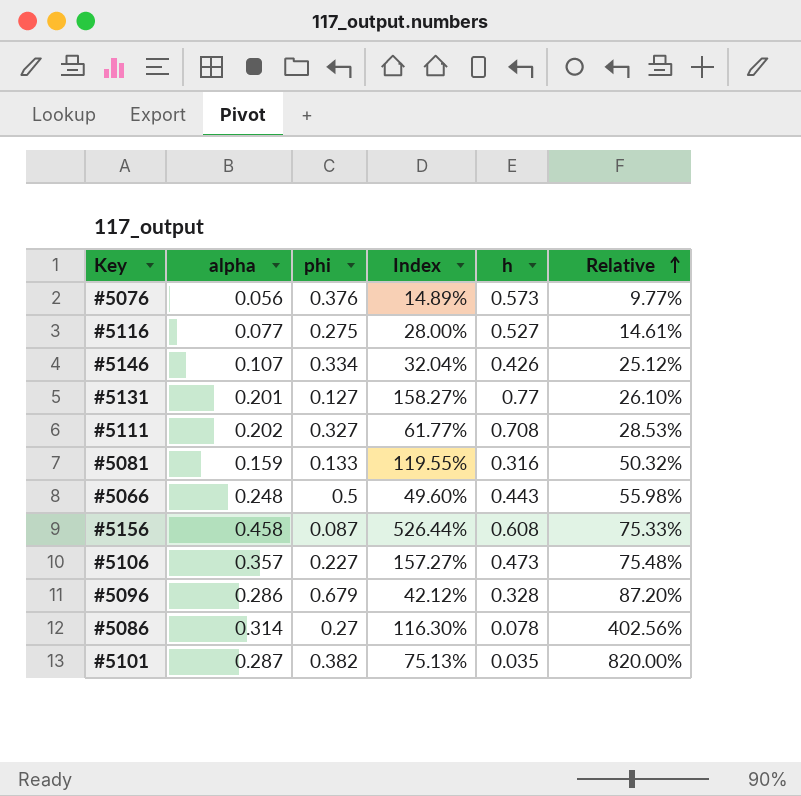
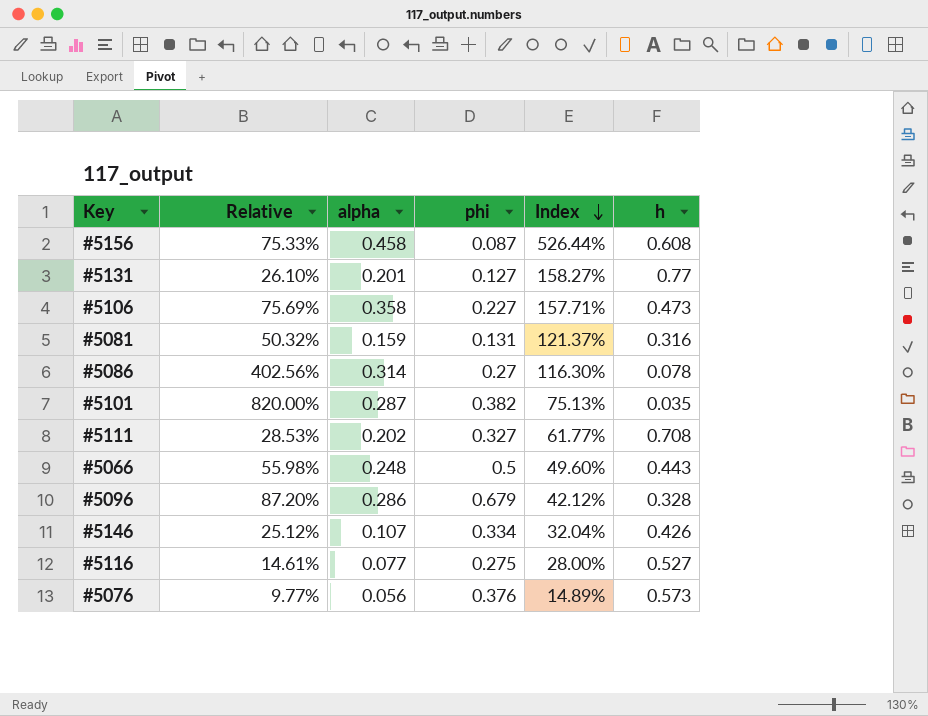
row order: Relative ascending -> Index descending
column Relative | position: 6 -> 2
#5106 | Relative: 75.48% -> 75.69%
#5106 | alpha: 0.357 -> 0.358
#5106 | Index: 157.27% -> 157.71%
#5081 | phi: 0.133 -> 0.131
#5081 | Index: 119.55% -> 121.37%

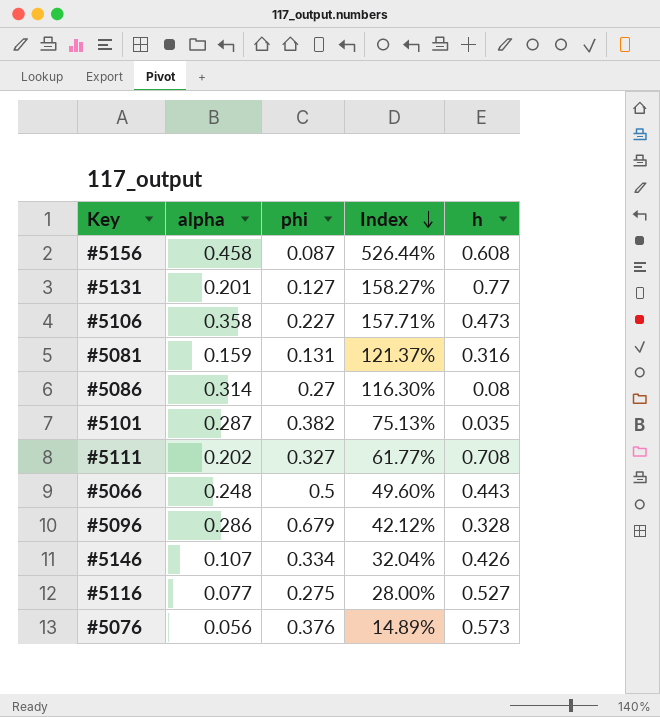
column Relative | formula: [alpha] / [h] -> none
#5086 | h: 0.078 -> 0.08

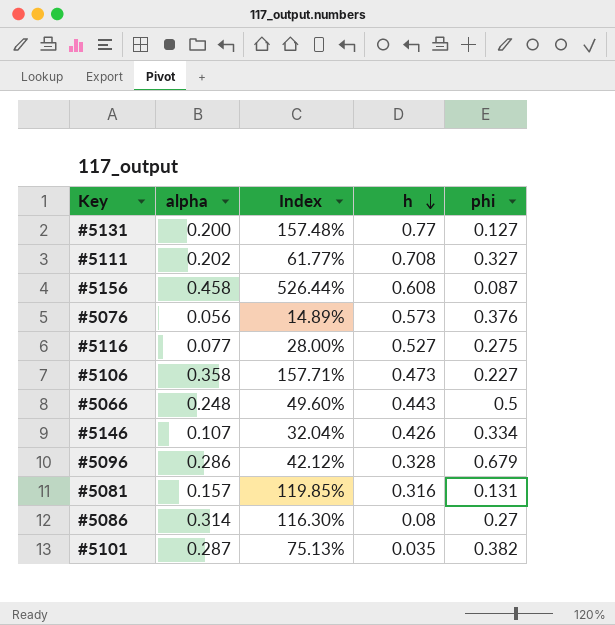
row order: Index descending -> h descending
column phi | position: 3 -> 5
#5131 | alpha: 0.201 -> 0.200
#5131 | Index: 158.27% -> 157.48%
#5081 | alpha: 0.159 -> 0.157
#5081 | Index: 121.37% -> 119.85%

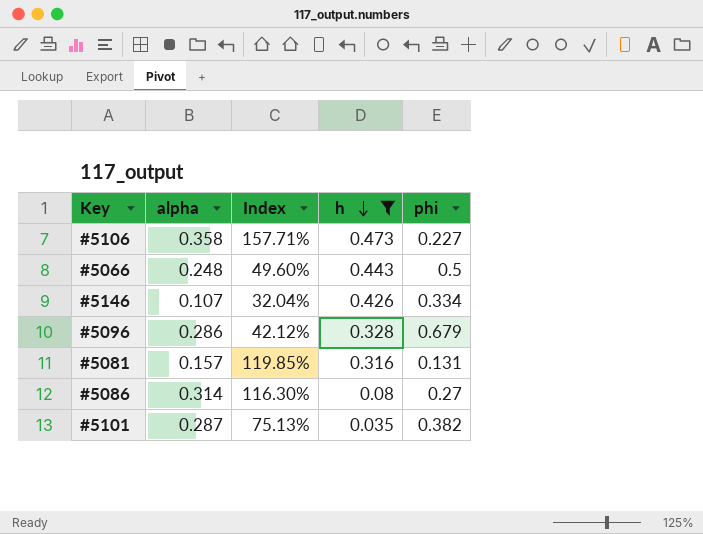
filter: none -> h <= 0.473

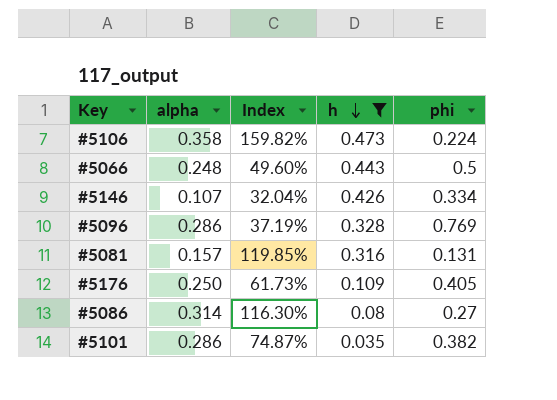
#5106 | Index: 157.71% -> 159.82%
#5106 | phi: 0.227 -> 0.224
#5096 | Index: 42.12% -> 37.19%
#5096 | phi: 0.679 -> 0.769
row #5176: none -> 0.250 | 61.73% | 0.109 | 0.405
#5101 | alpha: 0.287 -> 0.286
#5101 | Index: 75.13% -> 74.87%

